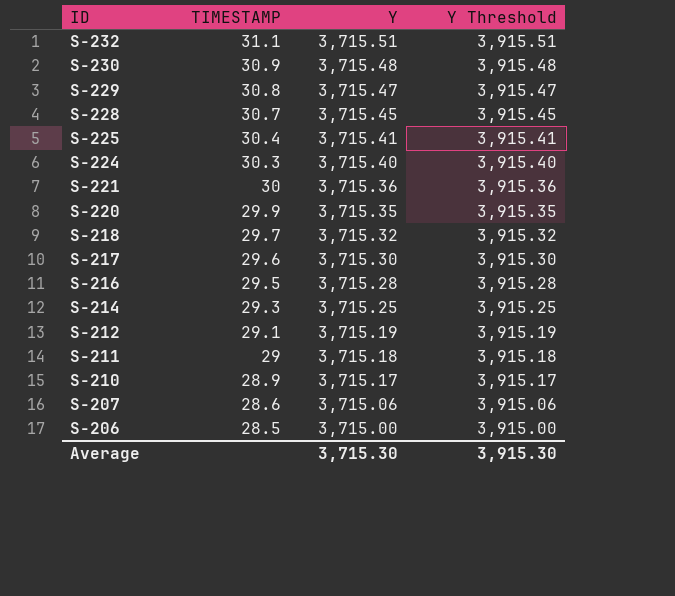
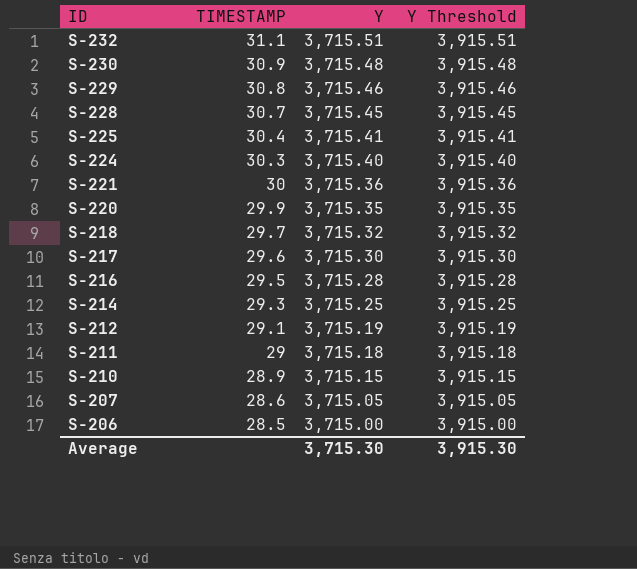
S-229 | Y: 3,715.47 -> 3,715.46
S-229 | Y Threshold: 3,915.47 -> 3,915.46
S-210 | Y: 3,715.17 -> 3,715.15
S-210 | Y Threshold: 3,915.17 -> 3,915.15
S-207 | Y: 3,715.06 -> 3,715.05
S-207 | Y Threshold: 3,915.06 -> 3,915.05

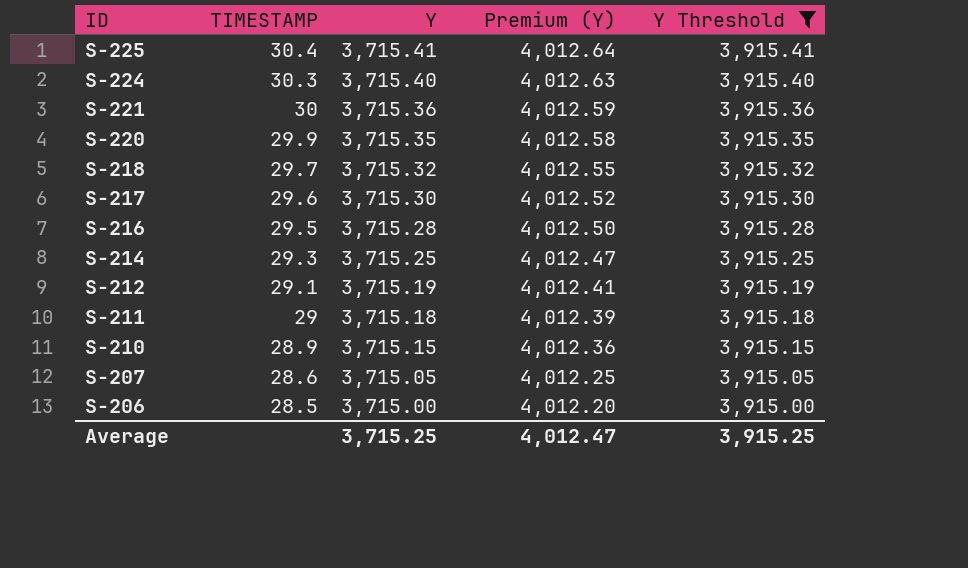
filter: none -> Y Threshold <= 3,915.41
column Premium (Y) | formula: none -> [Y] * 1.08
Average | Y: 3,715.30 -> 3,715.25
Average | Y Threshold: 3,915.30 -> 3,915.25

